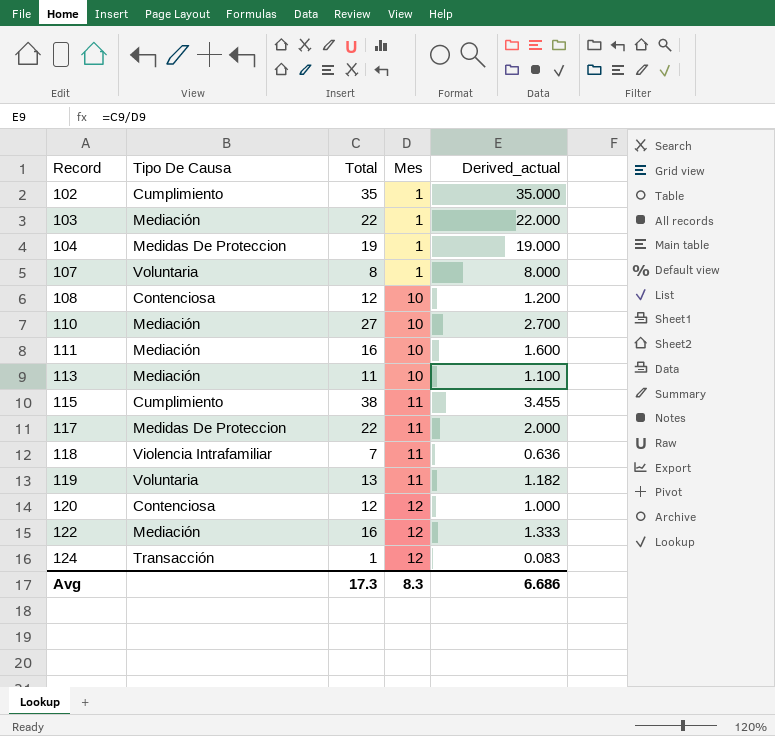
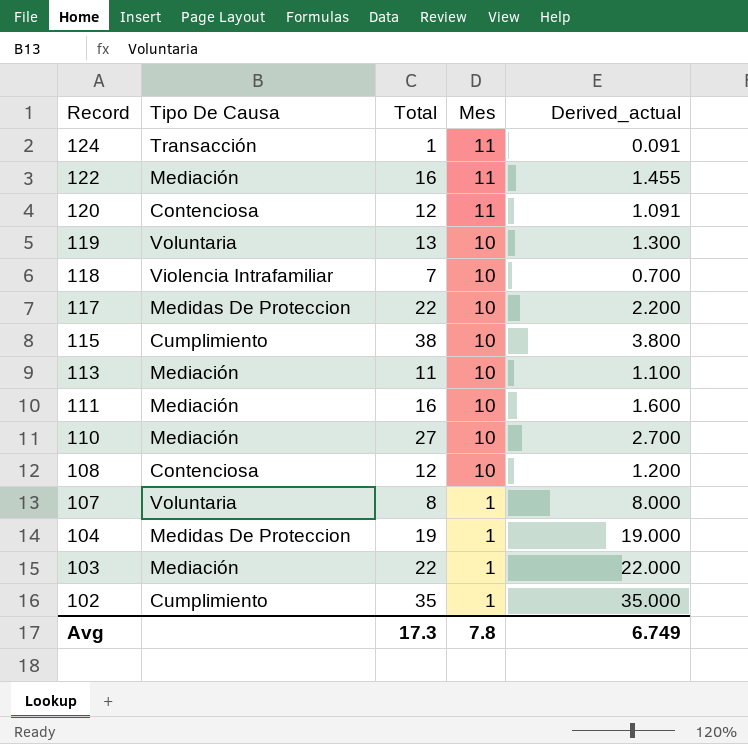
row order: Record ascending -> Record descending
124 | Mes: 12 -> 11
124 | Derived_actual: 0.083 -> 0.091
122 | Mes: 12 -> 11
122 | Derived_actual: 1.333 -> 1.455
120 | Mes: 12 -> 11
120 | Derived_actual: 1.000 -> 1.091
119 | Mes: 11 -> 10
119 | Derived_actual: 1.182 -> 1.300
118 | Mes: 11 -> 10
118 | Derived_actual: 0.636 -> 0.700
117 | Mes: 11 -> 10
117 | Derived_actual: 2.000 -> 2.200
115 | Mes: 11 -> 10
115 | Derived_actual: 3.455 -> 3.800
Avg | Mes: 8.3 -> 7.8
Avg | Derived_actual: 6.686 -> 6.749

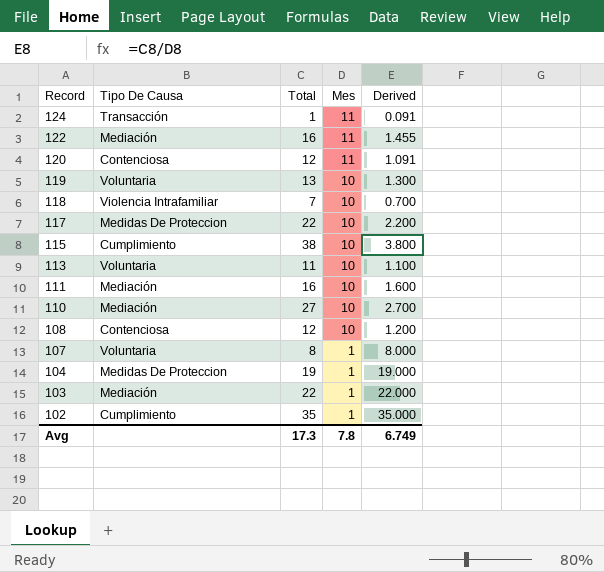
column name: Derived_actual -> Derived
113 | Tipo De Causa: Mediación -> Voluntaria

